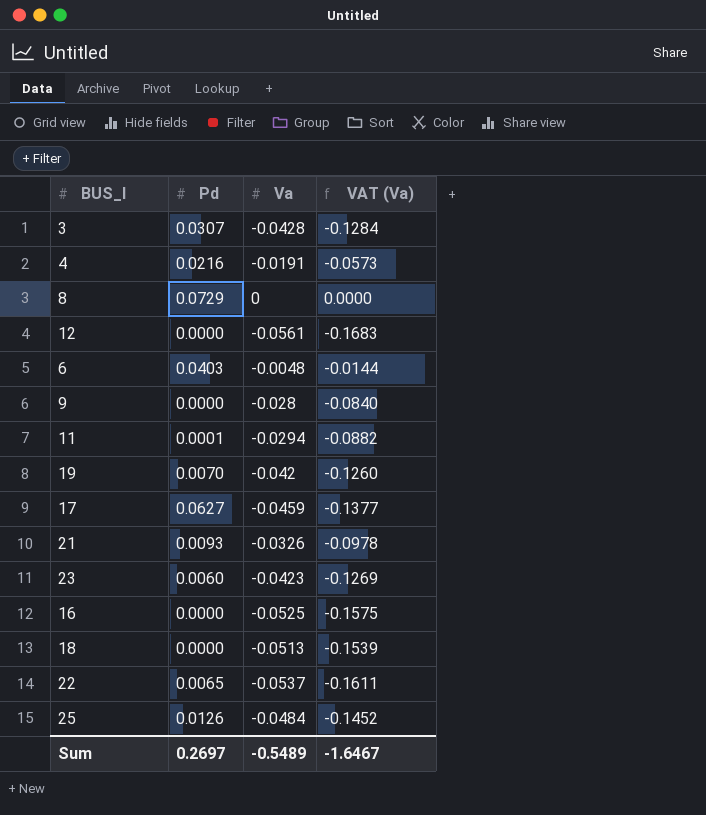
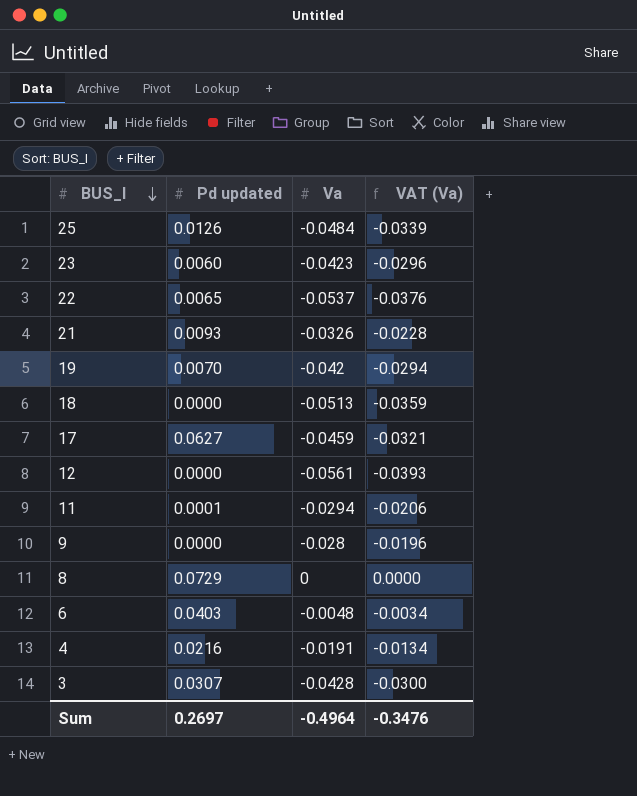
row order: none -> BUS_I descending
column name: Pd -> Pd updated
column VAT (Va) | formula: [Va] * 3 -> [Va] * 0.7
row 16: 0.0000 | -0.0525 | -0.1575 -> none
Sum | Va: -0.5489 -> -0.4964
Sum | VAT (Va): -1.6467 -> -0.3476

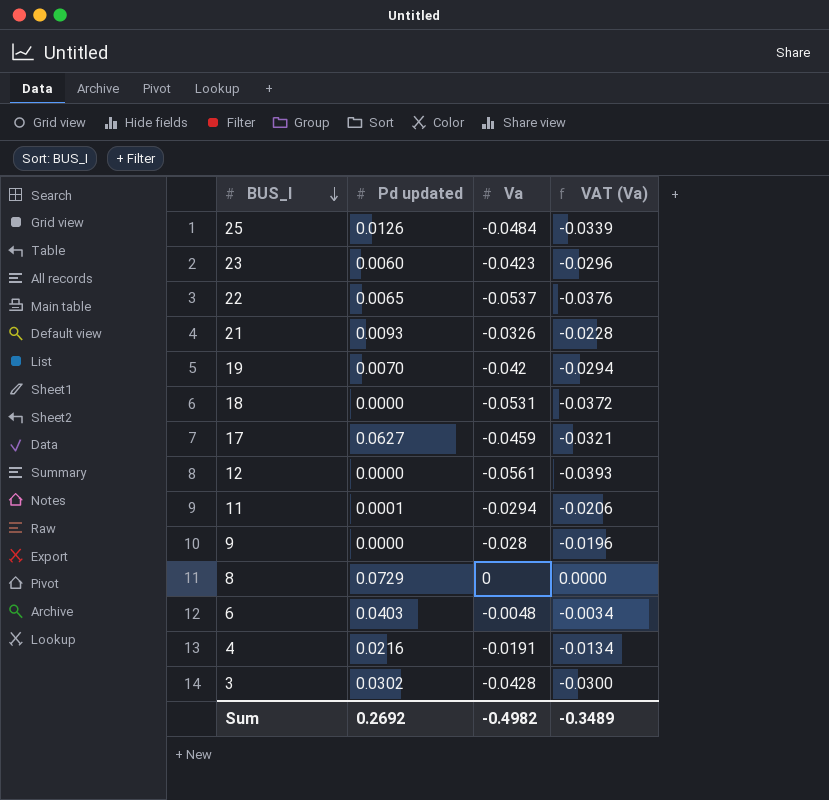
18 | Va: -0.0513 -> -0.0531
18 | VAT (Va): -0.0359 -> -0.0372
3 | Pd updated: 0.0307 -> 0.0302
Sum | Pd updated: 0.2697 -> 0.2692
Sum | Va: -0.4964 -> -0.4982
Sum | VAT (Va): -0.3476 -> -0.3489

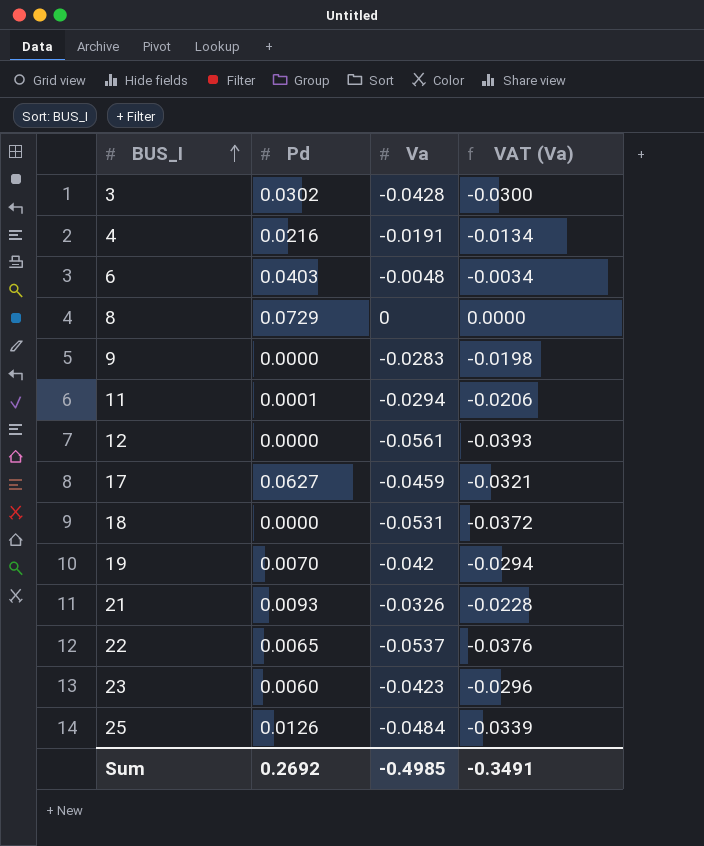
row order: BUS_I descending -> BUS_I ascending
column name: Pd updated -> Pd
9 | Va: -0.028 -> -0.0283
9 | VAT (Va): -0.0196 -> -0.0198
Sum | Va: -0.4982 -> -0.4985
Sum | VAT (Va): -0.3489 -> -0.3491

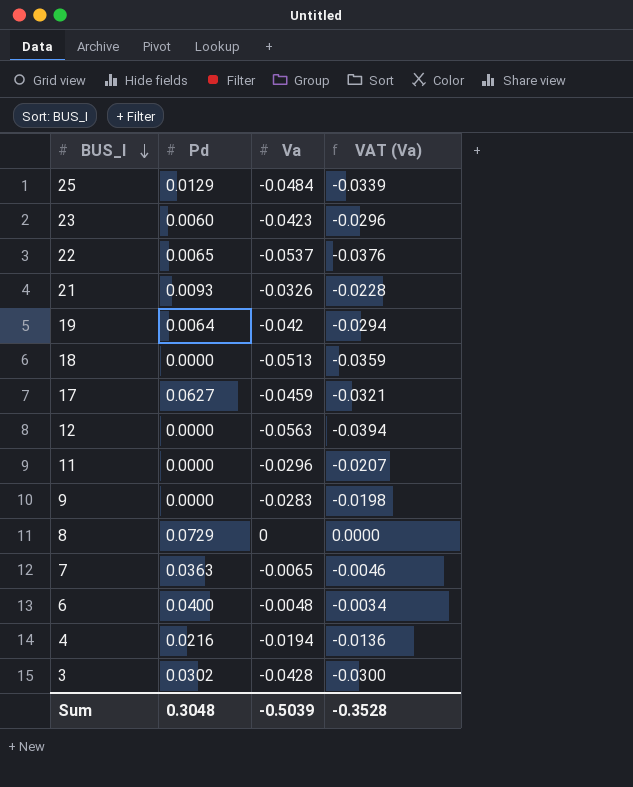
row order: BUS_I ascending -> BUS_I descending
25 | Pd: 0.0126 -> 0.0129
19 | Pd: 0.0070 -> 0.0064
18 | Va: -0.0531 -> -0.0513
18 | VAT (Va): -0.0372 -> -0.0359
12 | Va: -0.0561 -> -0.0563
12 | VAT (Va): -0.0393 -> -0.0394
11 | Pd: 0.0001 -> 0.0000
11 | Va: -0.0294 -> -0.0296
11 | VAT (Va): -0.0206 -> -0.0207
row 7: none -> 0.0363 | -0.0065 | -0.0046
6 | Pd: 0.0403 -> 0.0400
4 | Va: -0.0191 -> -0.0194
4 | VAT (Va): -0.0134 -> -0.0136
Sum | Pd: 0.2692 -> 0.3048
Sum | Va: -0.4985 -> -0.5039
Sum | VAT (Va): -0.3491 -> -0.3528

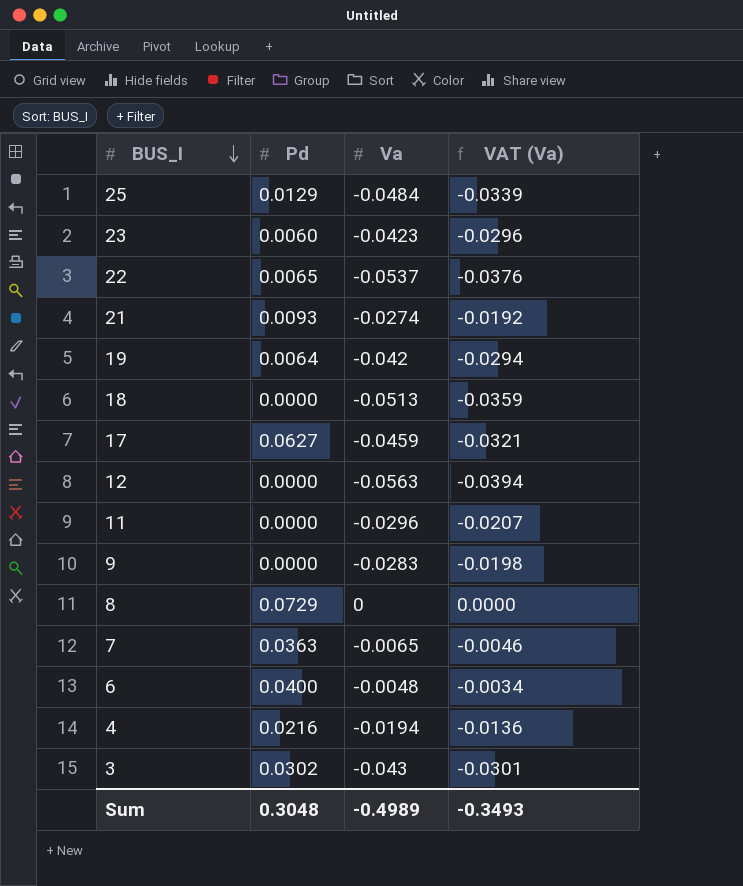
21 | Va: -0.0326 -> -0.0274
21 | VAT (Va): -0.0228 -> -0.0192
3 | Va: -0.0428 -> -0.043
3 | VAT (Va): -0.0300 -> -0.0301
Sum | Va: -0.5039 -> -0.4989
Sum | VAT (Va): -0.3528 -> -0.3493

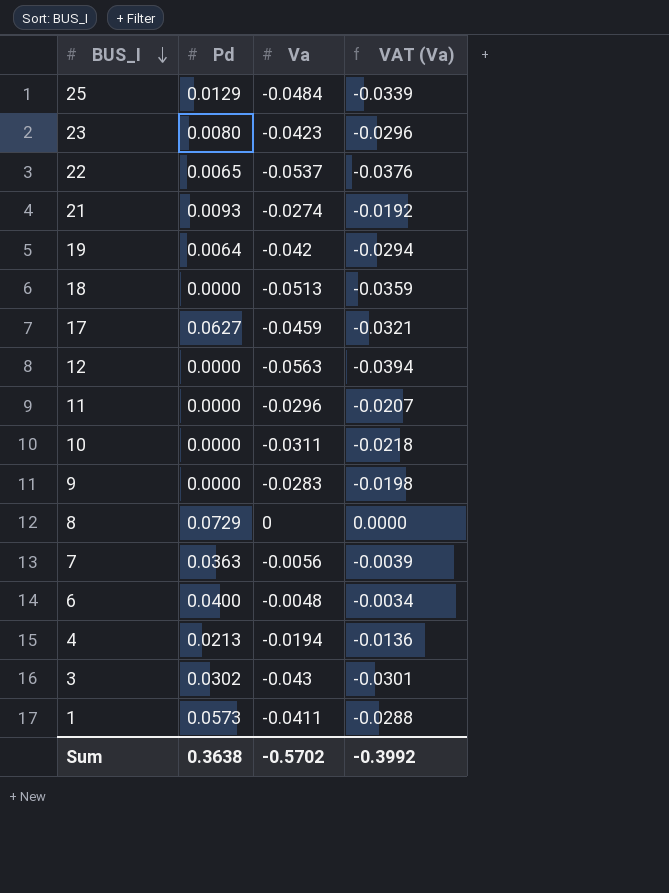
23 | Pd: 0.0060 -> 0.0080
row 10: none -> 0.0000 | -0.0311 | -0.0218
7 | Va: -0.0065 -> -0.0056
7 | VAT (Va): -0.0046 -> -0.0039
4 | Pd: 0.0216 -> 0.0213
row 1: none -> 0.0573 | -0.0411 | -0.0288
Sum | Pd: 0.3048 -> 0.3638
Sum | Va: -0.4989 -> -0.5702
Sum | VAT (Va): -0.3493 -> -0.3992

